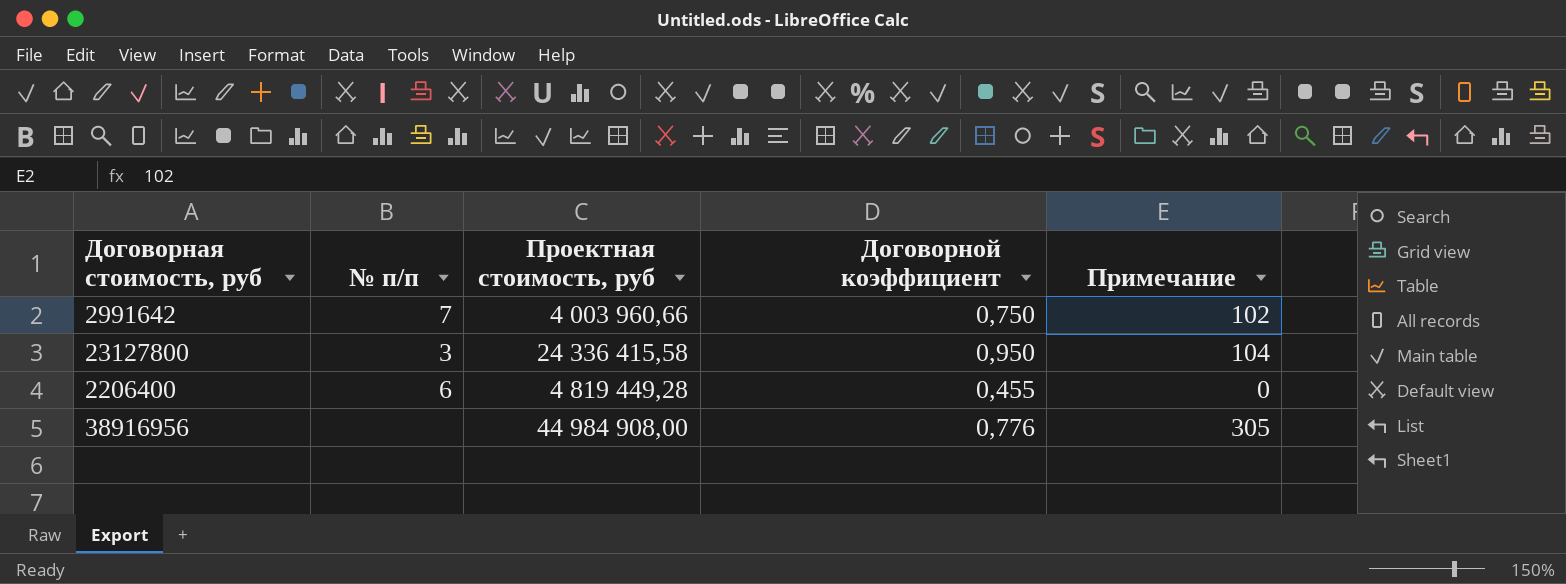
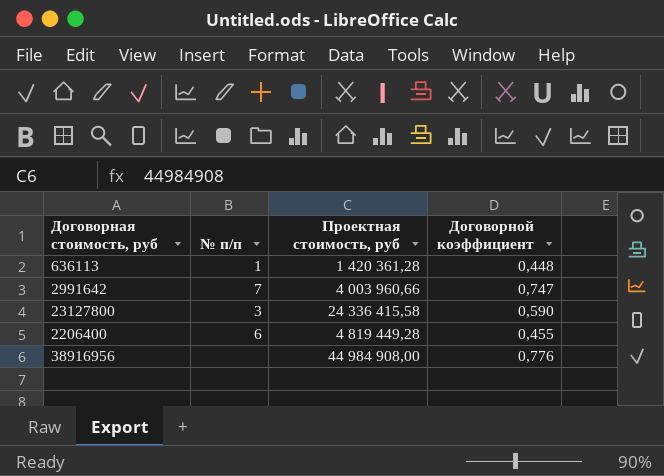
column Примечание | position: 5 -> none
row 636113: none -> 1 | 1 420 361,28 | 0,448
2991642 | Договорной коэффициент: 0,750 -> 0,747
23127800 | Договорной коэффициент: 0,950 -> 0,590

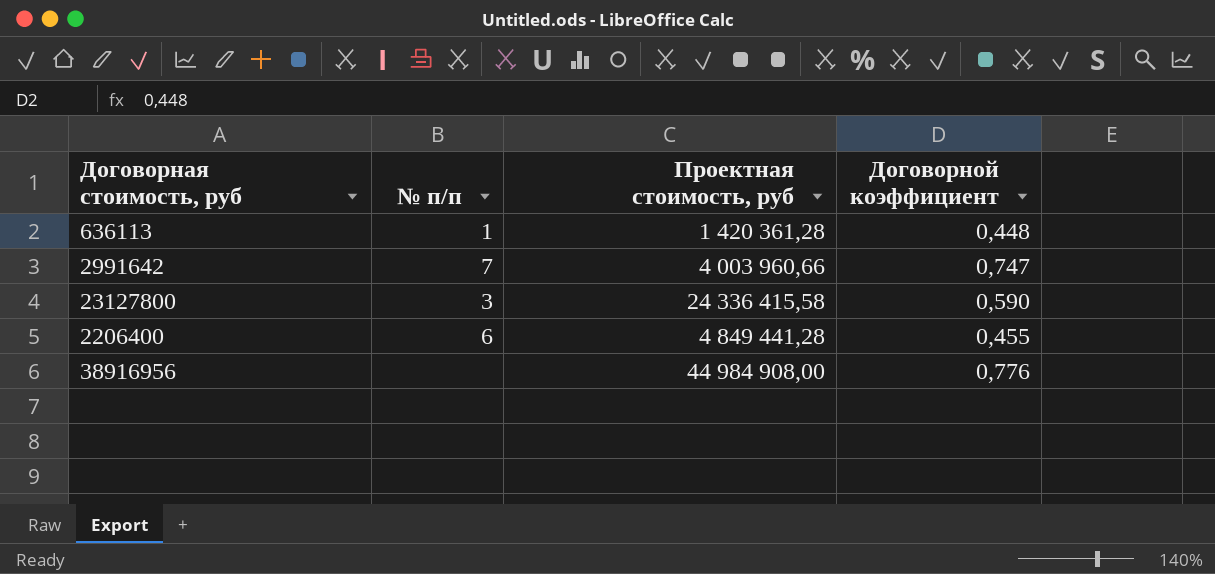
2206400 | Проектная стоимость, руб: 4 819 449,28 -> 4 849 441,28

